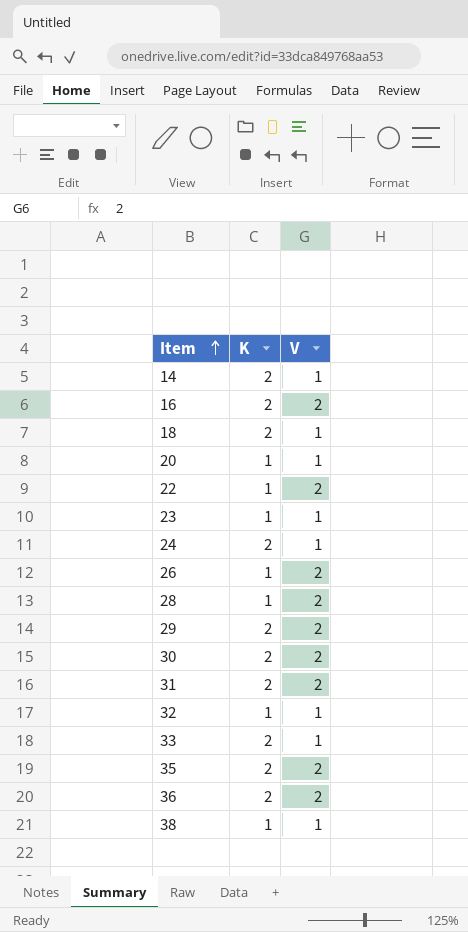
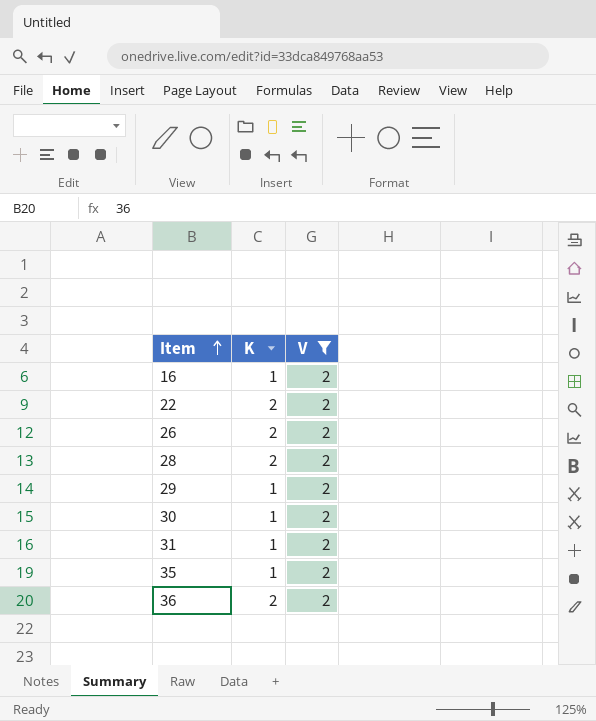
filter: none -> V = 2
16 | K: 2 -> 1
22 | K: 1 -> 2
26 | K: 1 -> 2
28 | K: 1 -> 2
29 | K: 2 -> 1
30 | K: 2 -> 1
31 | K: 2 -> 1
35 | K: 2 -> 1

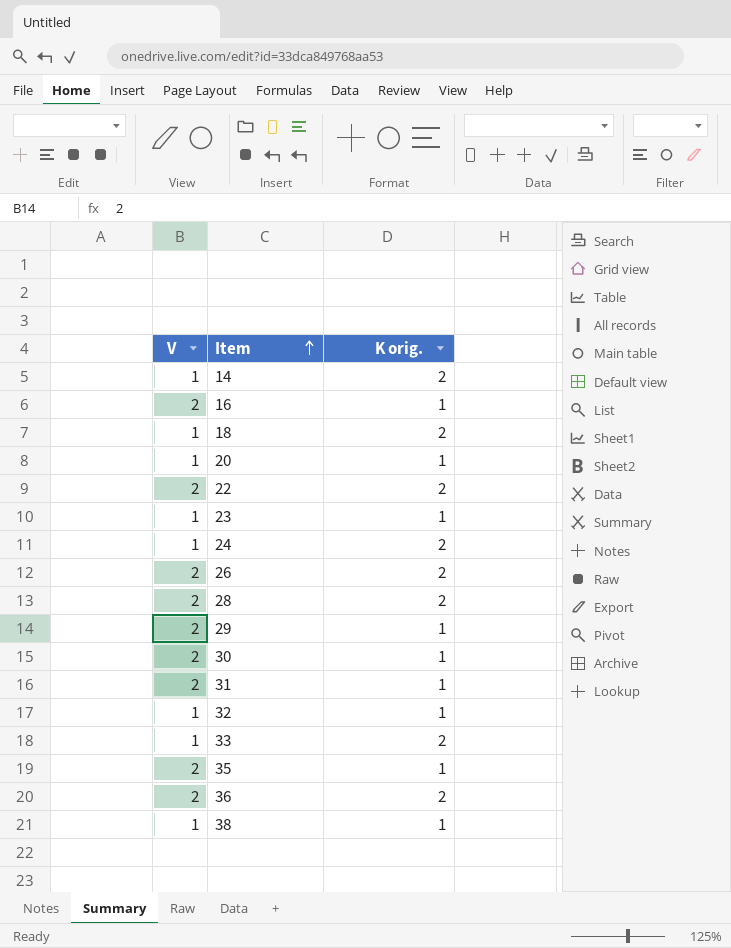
filter: V = 2 -> none
column V | position: 3 -> 1
column name: K -> K orig.

